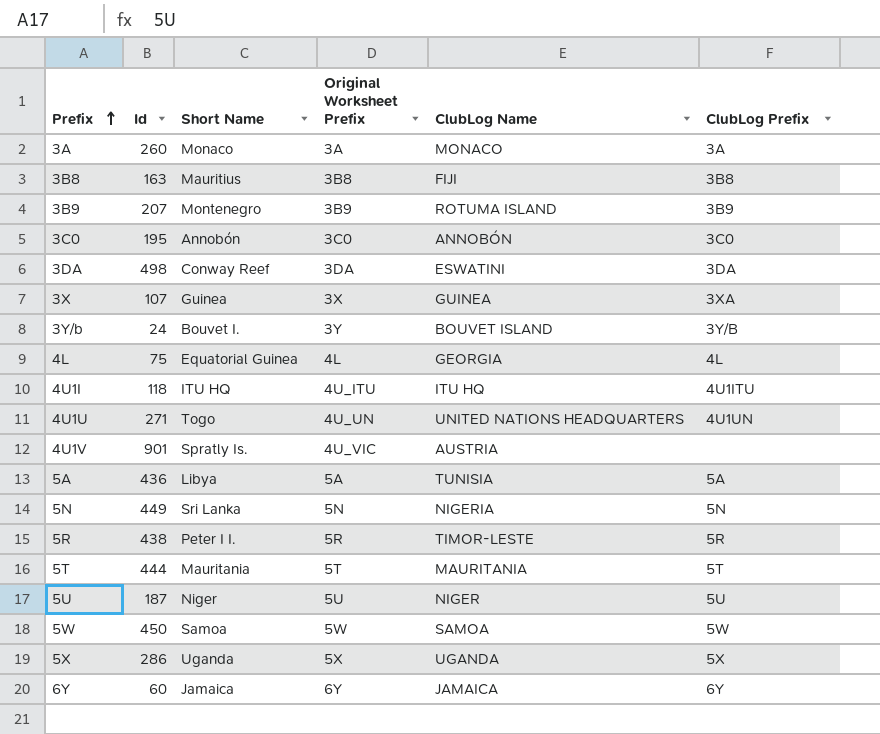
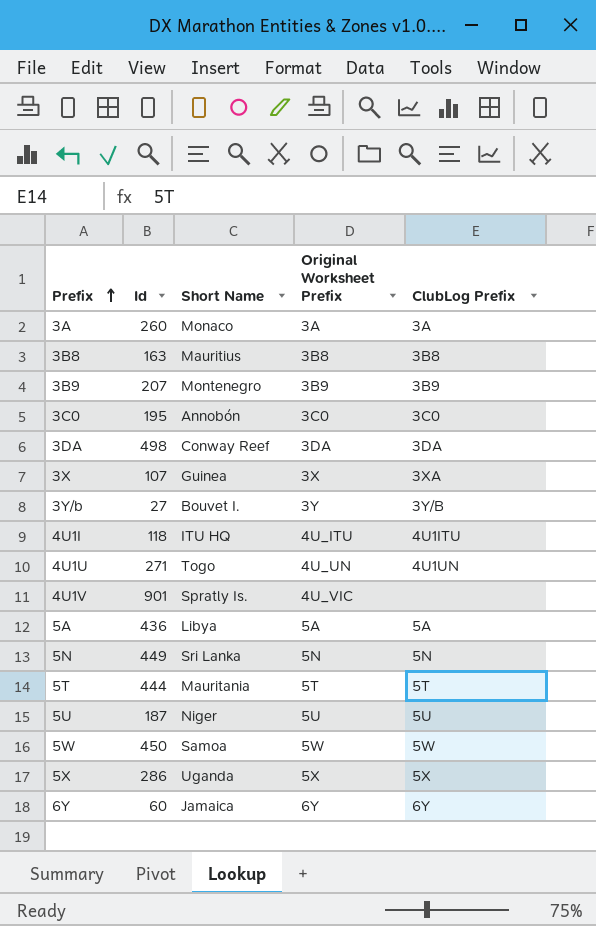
column ClubLog Name | position: 5 -> none
row 4L: 75 | Equatorial Guinea | 4L | GEORGIA | 4L -> none
row 5R: 438 | Peter I I. | 5R | TIMOR-LESTE | 5R -> none
3Y/b | Id: 24 -> 27

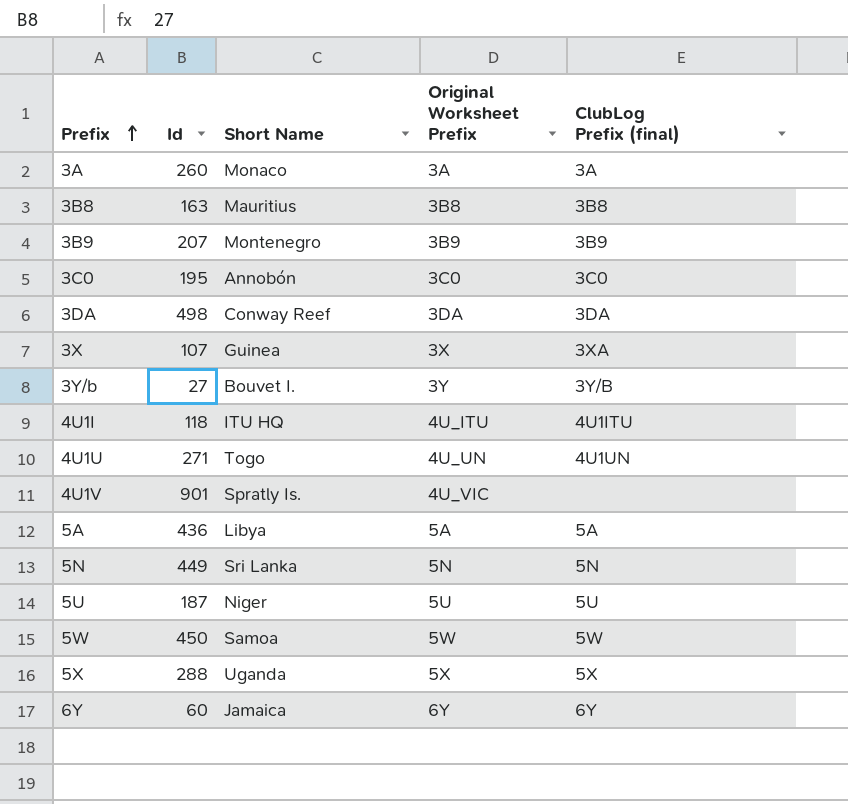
column name: ClubLog Prefix -> ClubLog Prefix (final)
row 5T: 444 | Mauritania | 5T | 5T -> none
5X | Id: 286 -> 288

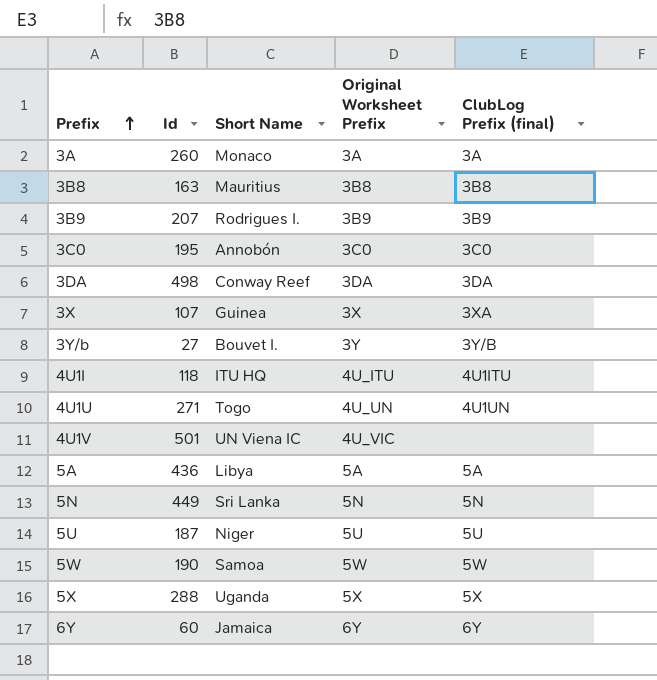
3B9 | Short Name: Montenegro -> Rodrigues I.
4U1V | Id: 901 -> 501
4U1V | Short Name: Spratly Is. -> UN Viena IC
5W | Id: 450 -> 190

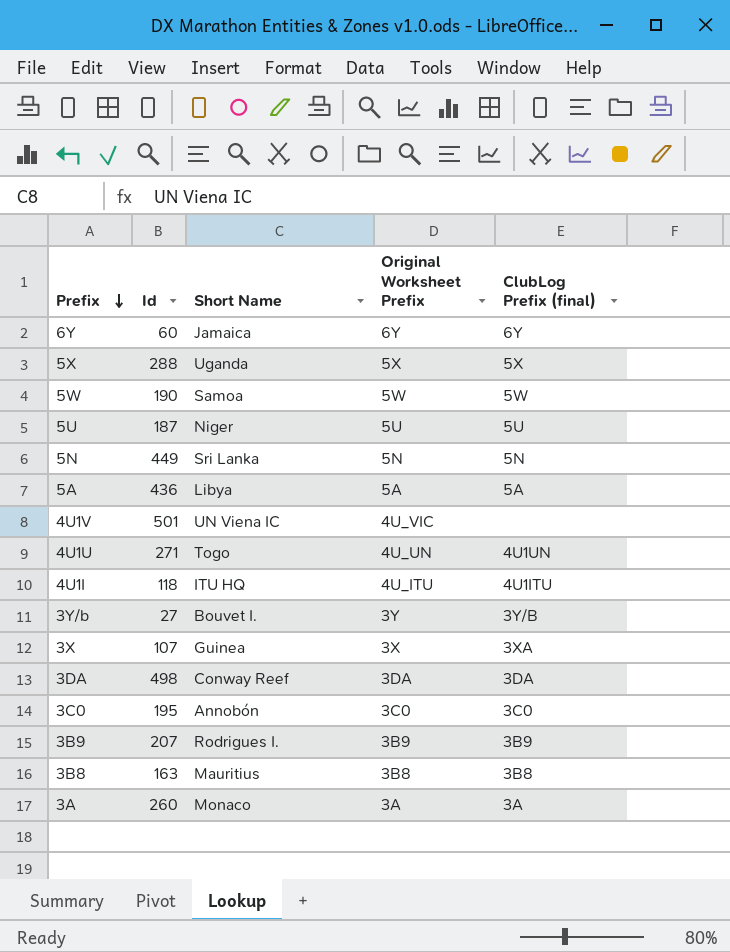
row order: Prefix ascending -> Prefix descending

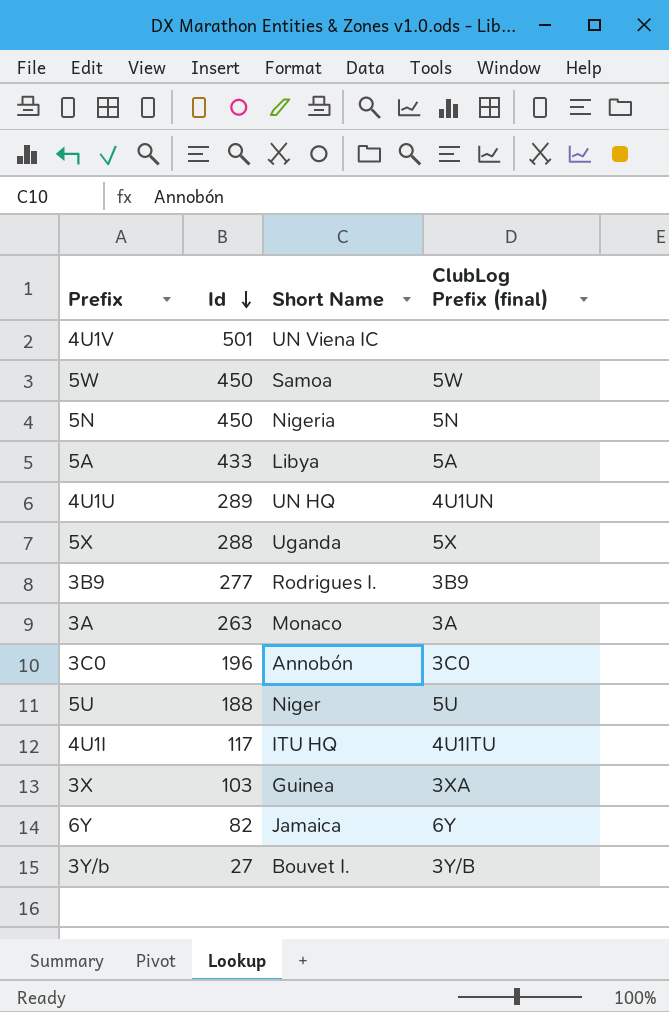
row order: Prefix descending -> Id descending
column Original Worksheet Prefix | position: 4 -> none
row 3DA: 498 | Conway Reef | 3DA | 3DA -> none
row 3B8: 163 | Mauritius | 3B8 | 3B8 -> none
5W | Id: 190 -> 450
5N | Id: 449 -> 450
5N | Short Name: Sri Lanka -> Nigeria
5A | Id: 436 -> 433
4U1U | Id: 271 -> 289
4U1U | Short Name: Togo -> UN HQ
3B9 | Id: 207 -> 277
3A | Id: 260 -> 263
3C0 | Id: 195 -> 196
5U | Id: 187 -> 188
4U1I | Id: 118 -> 117
3X | Id: 107 -> 103
6Y | Id: 60 -> 82

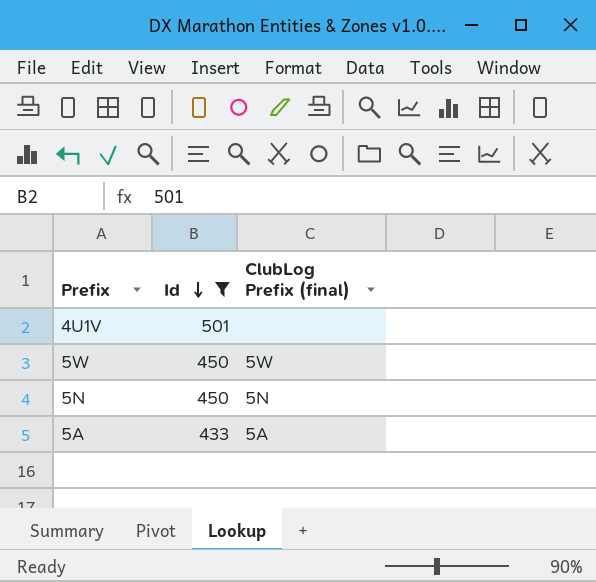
filter: none -> Id >= 433
column Short Name | position: 3 -> none

